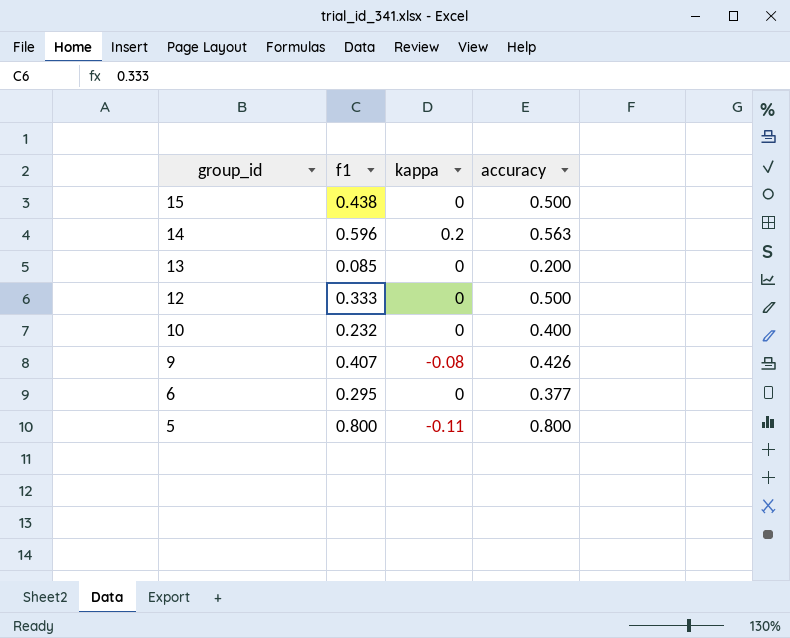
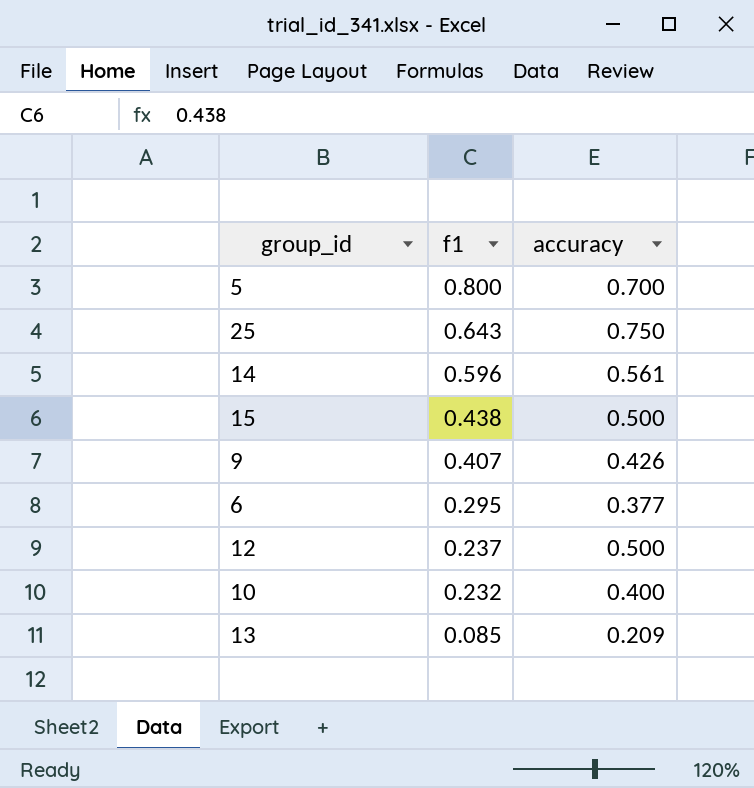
row order: group_id descending -> f1 descending
column kappa | position: 3 -> none
5 | accuracy: 0.800 -> 0.700
row 25: none -> 0.643 | 0.750
14 | accuracy: 0.563 -> 0.561
12 | f1: 0.333 -> 0.237
13 | accuracy: 0.200 -> 0.209

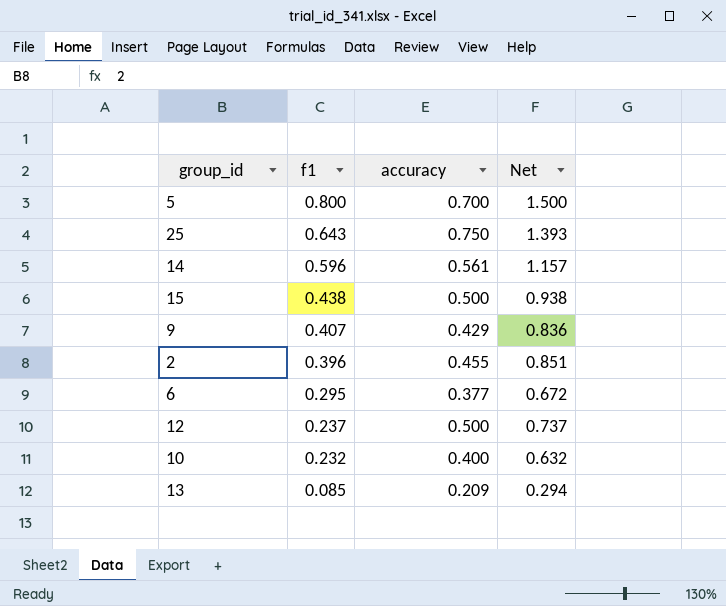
column Net | formula: none -> [f1] + [accuracy]
9 | accuracy: 0.426 -> 0.429
row 2: none -> 0.396 | 0.455 | 0.851

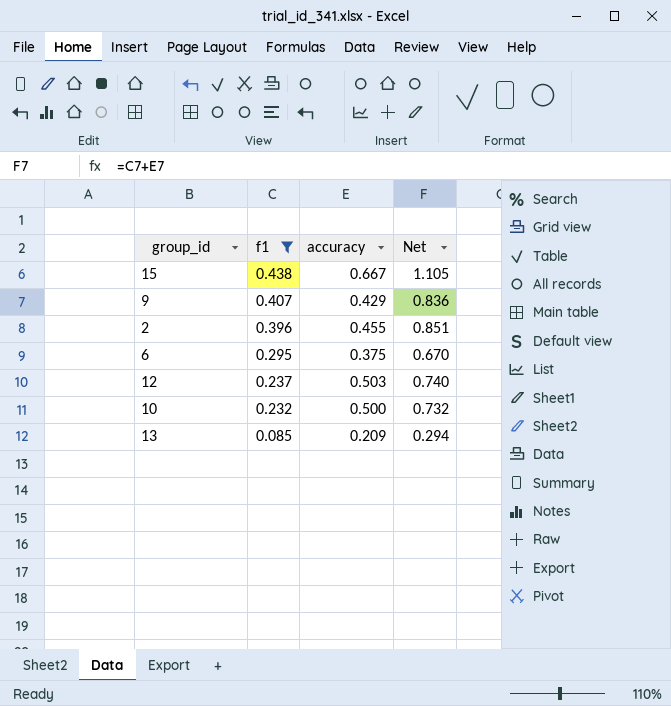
filter: none -> f1 <= 0.438
15 | accuracy: 0.500 -> 0.667
15 | Net: 0.938 -> 1.105
6 | accuracy: 0.377 -> 0.375
6 | Net: 0.672 -> 0.670
12 | accuracy: 0.500 -> 0.503
12 | Net: 0.737 -> 0.740
10 | accuracy: 0.400 -> 0.500
10 | Net: 0.632 -> 0.732

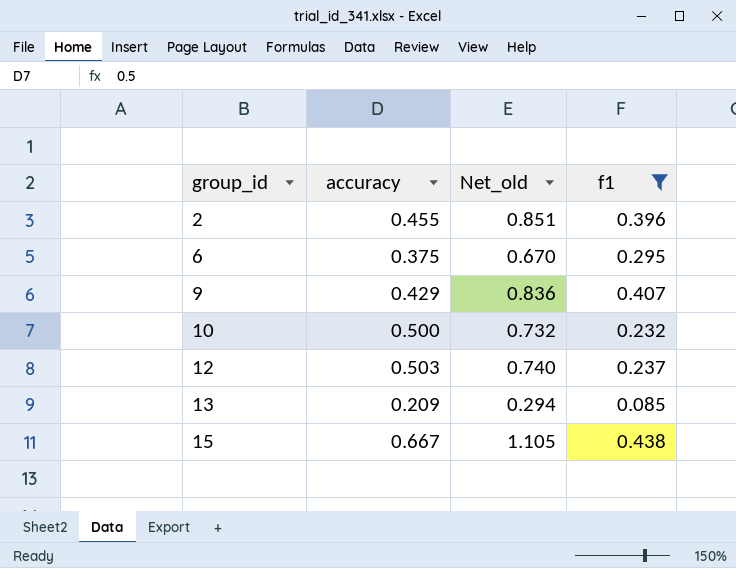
row order: f1 descending -> group_id ascending
column name: Net -> Net_old
column f1 | position: 2 -> 4

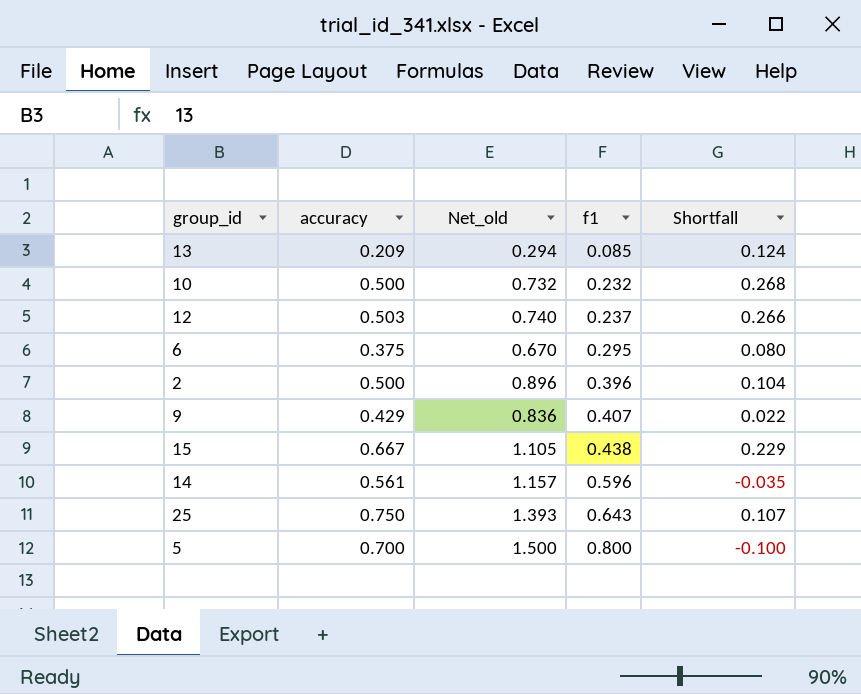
filter: f1 <= 0.438 -> none
row order: group_id ascending -> f1 ascending
column Shortfall | formula: none -> [accuracy] - [f1]
2 | accuracy: 0.455 -> 0.500
2 | Net_old: 0.851 -> 0.896

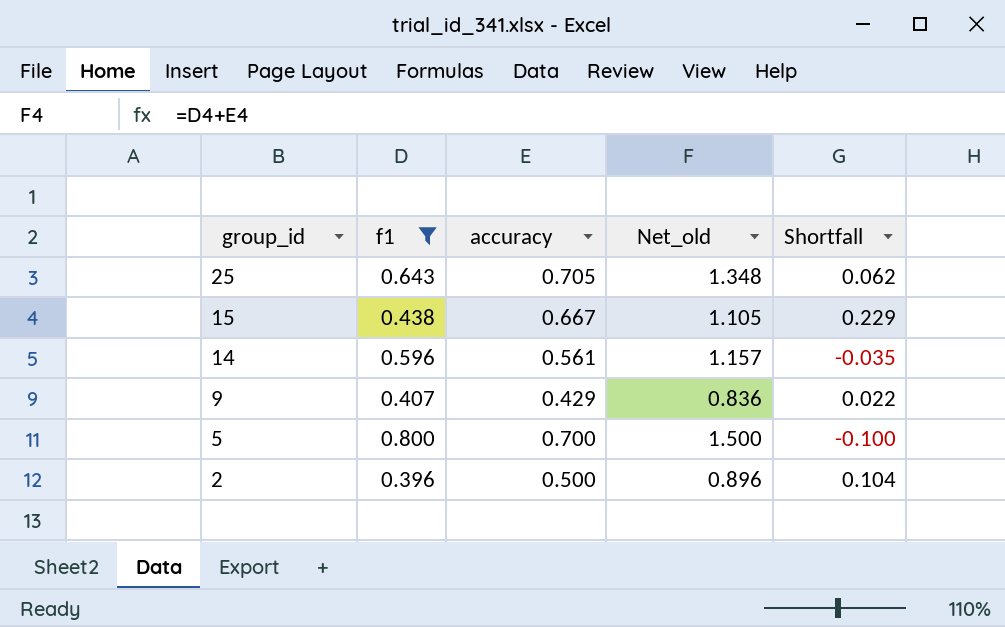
filter: none -> f1 >= 0.396
row order: f1 ascending -> group_id descending
column f1 | position: 4 -> 2
25 | accuracy: 0.750 -> 0.705
25 | Net_old: 1.393 -> 1.348
25 | Shortfall: 0.107 -> 0.062

